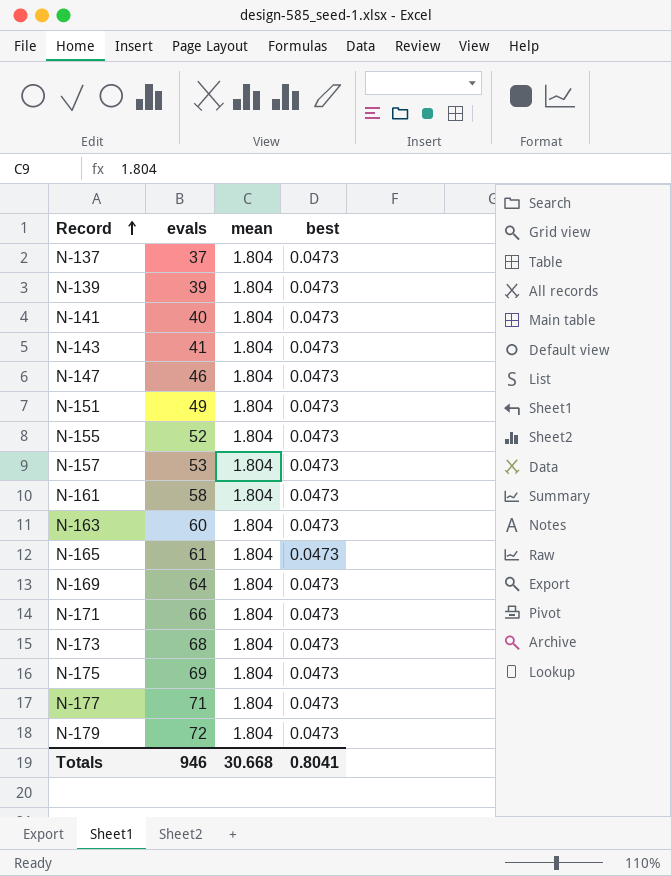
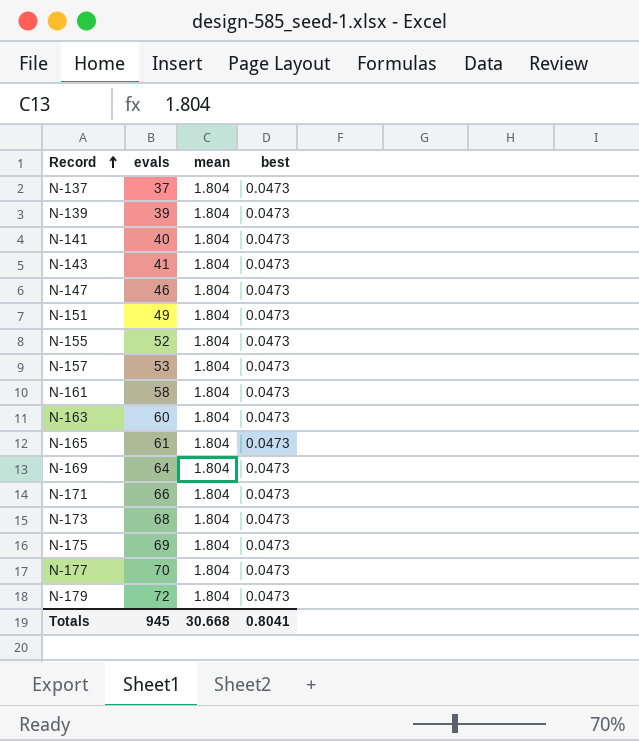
N-177 | evals: 71 -> 70
Totals | evals: 946 -> 945

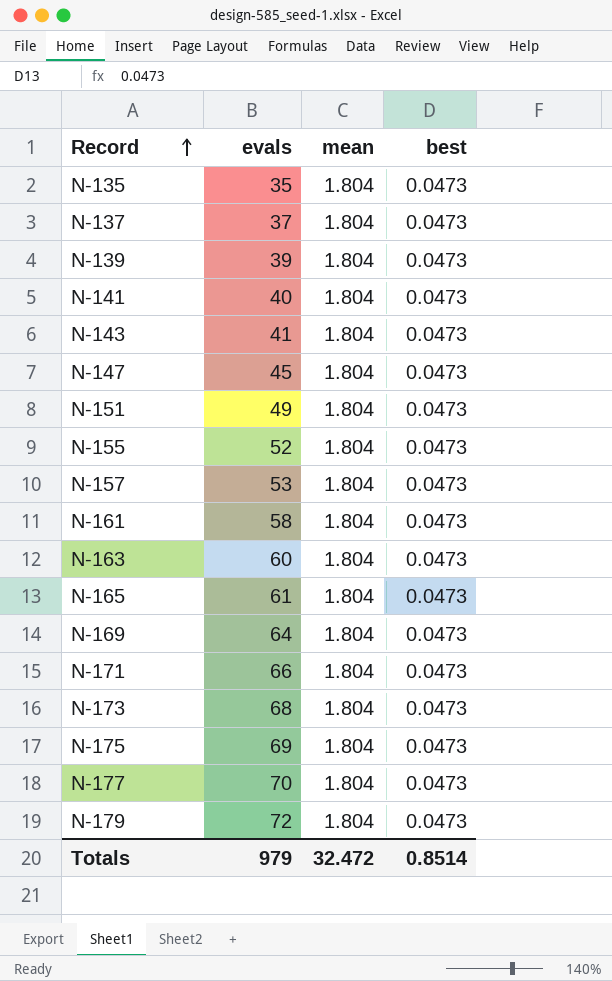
row N-135: none -> 35 | 1.804 | 0.0473
N-147 | evals: 46 -> 45
Totals | evals: 945 -> 979
Totals | mean: 30.668 -> 32.472
Totals | best: 0.8041 -> 0.8514

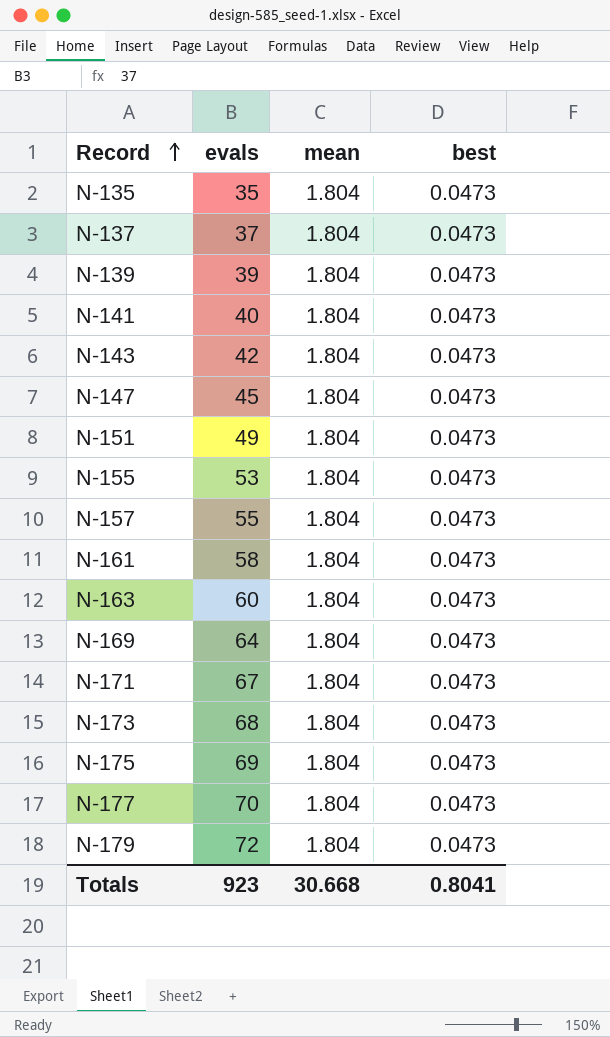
row N-165: 61 | 1.804 | 0.0473 -> none
N-143 | evals: 41 -> 42
N-155 | evals: 52 -> 53
N-157 | evals: 53 -> 55
N-171 | evals: 66 -> 67
Totals | evals: 979 -> 923
Totals | mean: 32.472 -> 30.668
Totals | best: 0.8514 -> 0.8041

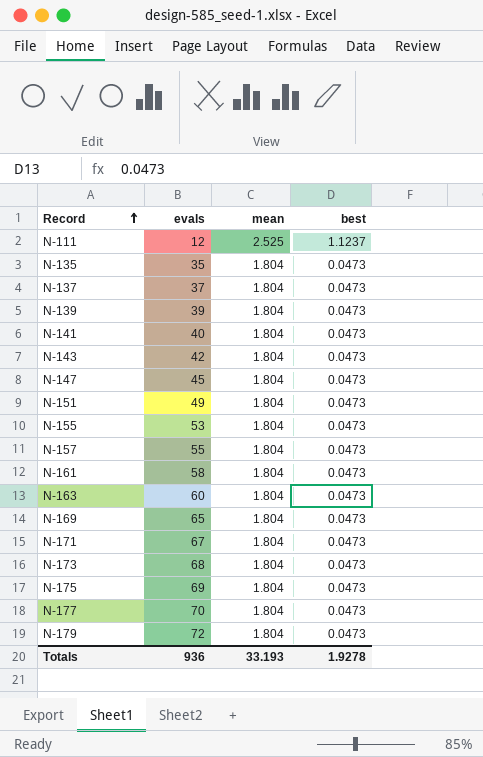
row N-111: none -> 12 | 2.525 | 1.1237
N-169 | evals: 64 -> 65
Totals | evals: 923 -> 936
Totals | mean: 30.668 -> 33.193
Totals | best: 0.8041 -> 1.9278

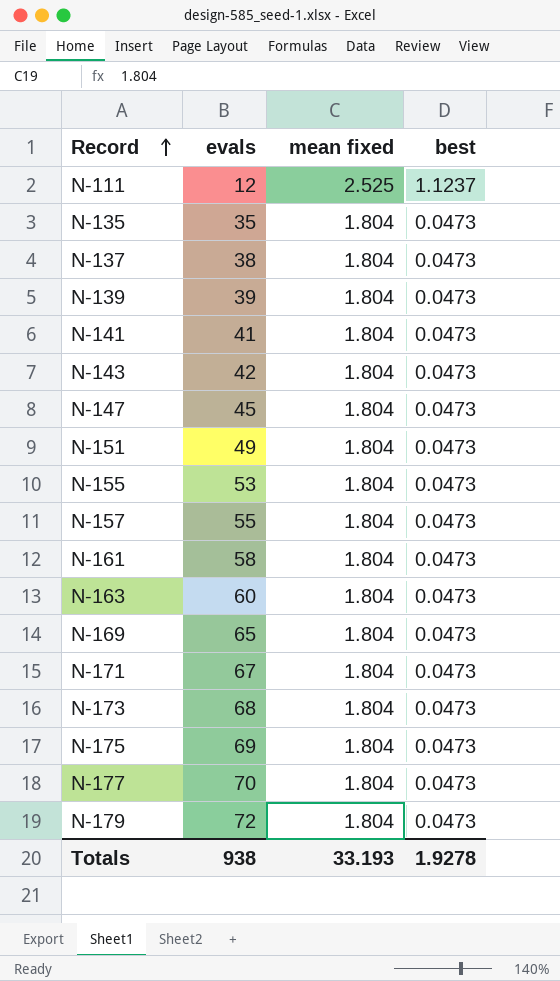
column name: mean -> mean fixed
N-137 | evals: 37 -> 38
N-141 | evals: 40 -> 41
Totals | evals: 936 -> 938

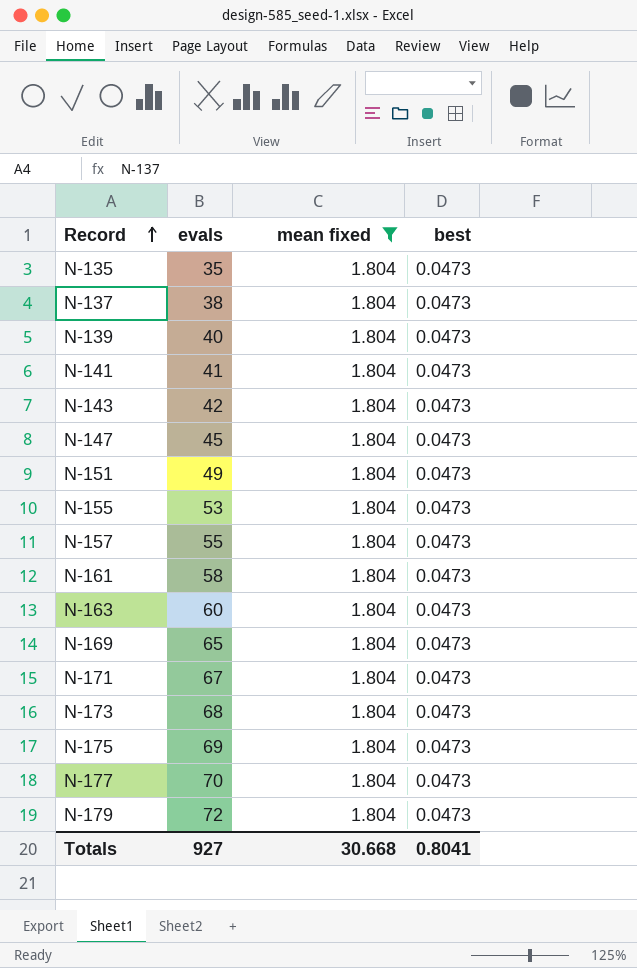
filter: none -> mean fixed = 1.804
N-139 | evals: 39 -> 40
Totals | evals: 938 -> 927
Totals | mean fixed: 33.193 -> 30.668
Totals | best: 1.9278 -> 0.8041

